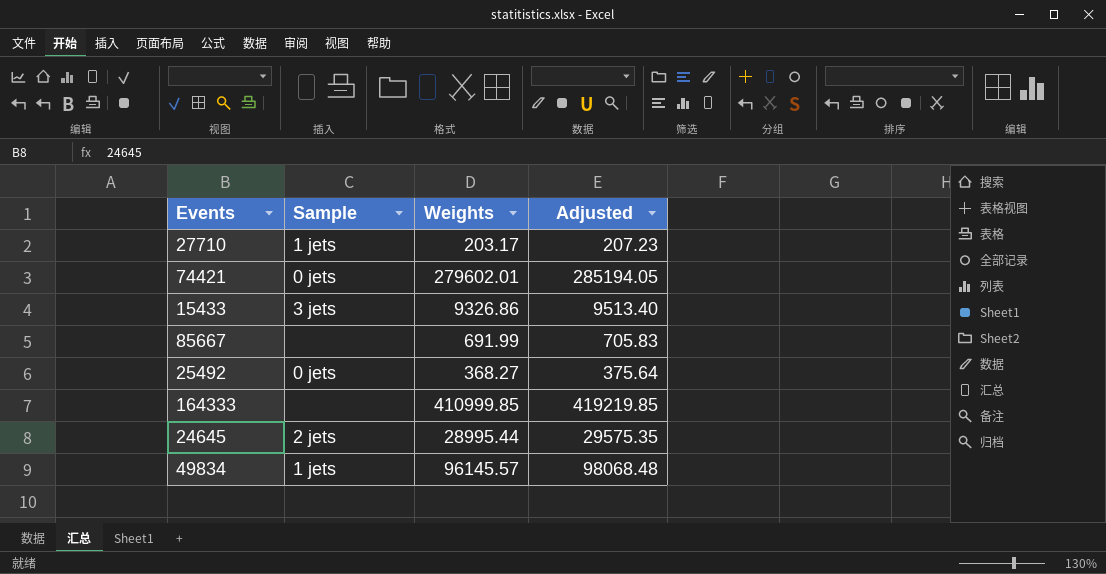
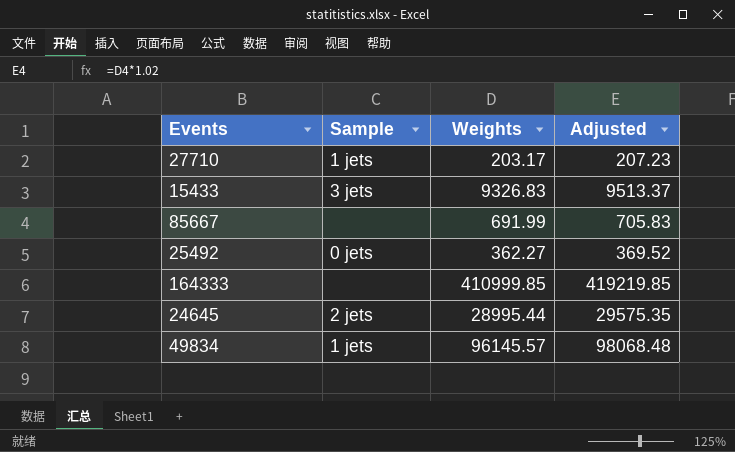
row 74421: 0 jets | 279602.01 | 285194.05 -> none
15433 | Weights: 9326.86 -> 9326.83
15433 | Adjusted: 9513.40 -> 9513.37
25492 | Weights: 368.27 -> 362.27
25492 | Adjusted: 375.64 -> 369.52

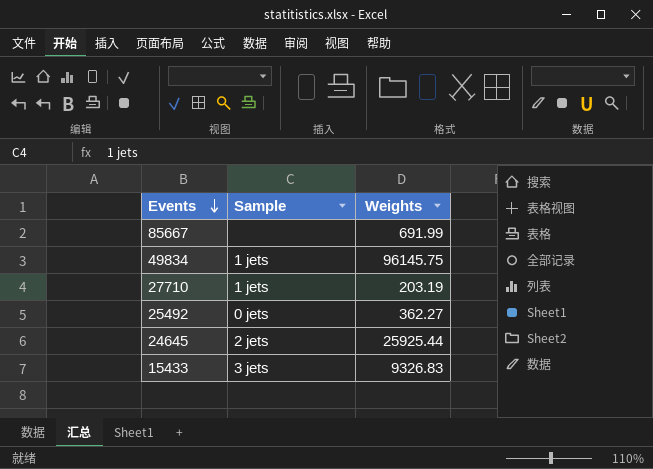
row order: none -> Events descending
column Adjusted | formula: [Weights] * 1.02 -> none
row 164333: none | 410999.85 | 419219.85 -> none
49834 | Weights: 96145.57 -> 96145.75
27710 | Weights: 203.17 -> 203.19
24645 | Weights: 28995.44 -> 25925.44

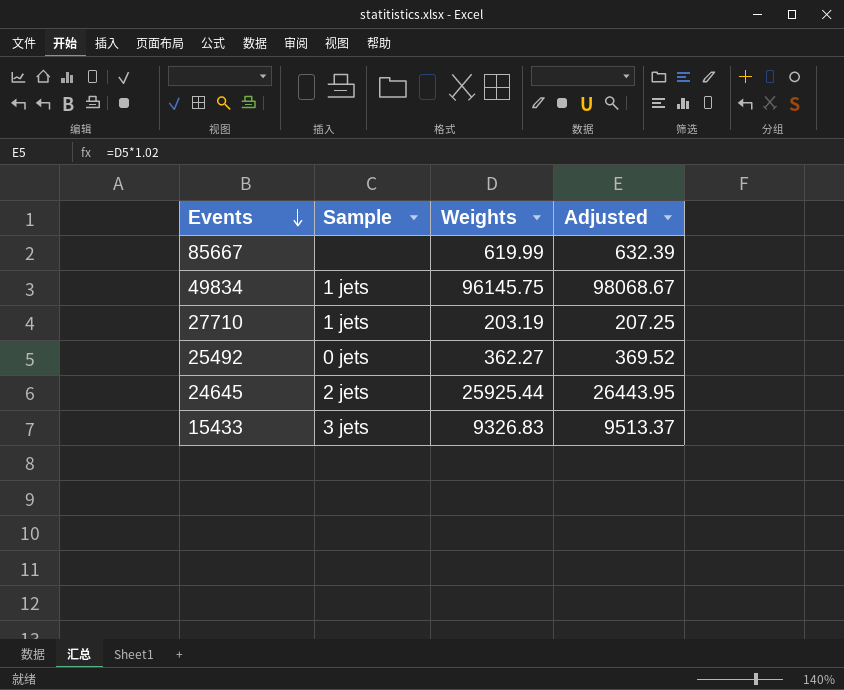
column Adjusted | formula: none -> [Weights] * 1.02
85667 | Weights: 691.99 -> 619.99

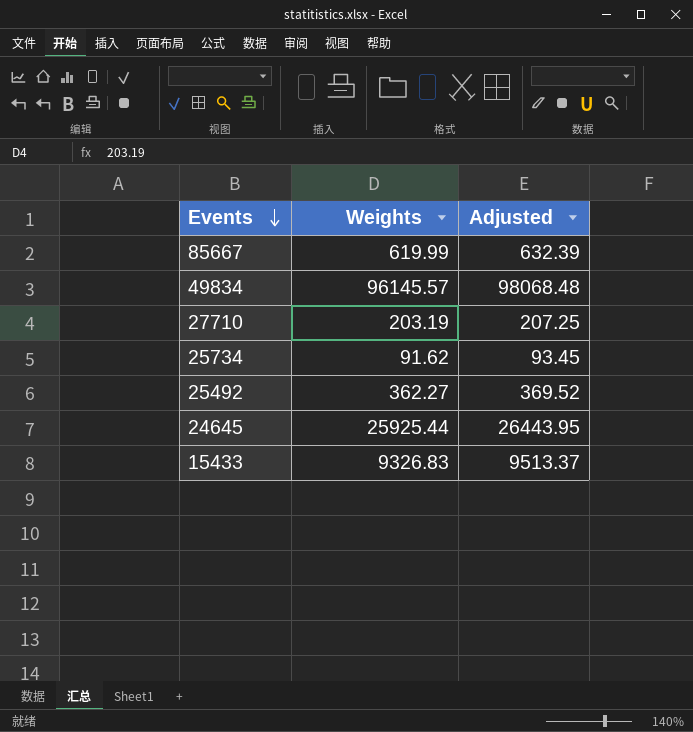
column Sample | position: 2 -> none
49834 | Weights: 96145.75 -> 96145.57
49834 | Adjusted: 98068.67 -> 98068.48
row 25734: none -> 91.62 | 93.45

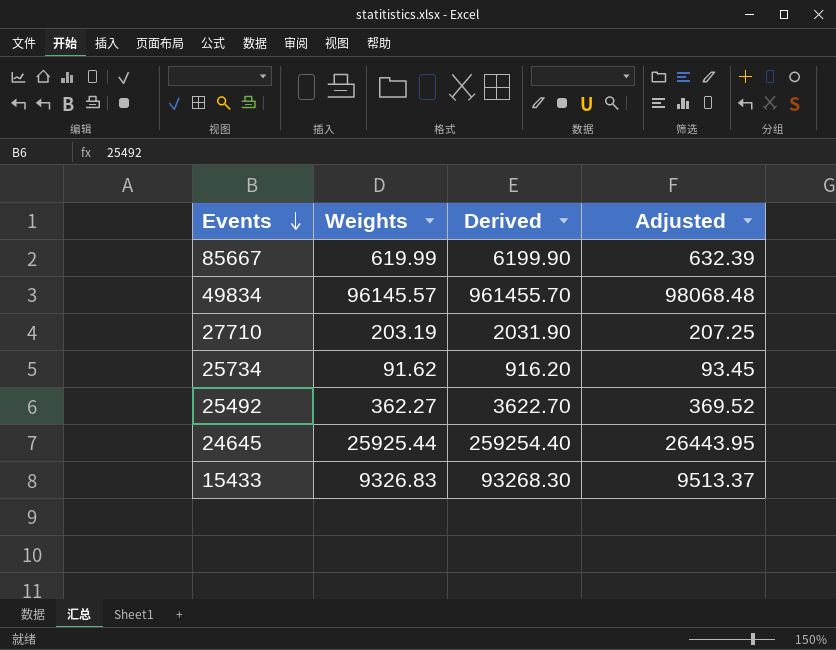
column Derived | formula: none -> [Weights] * 10

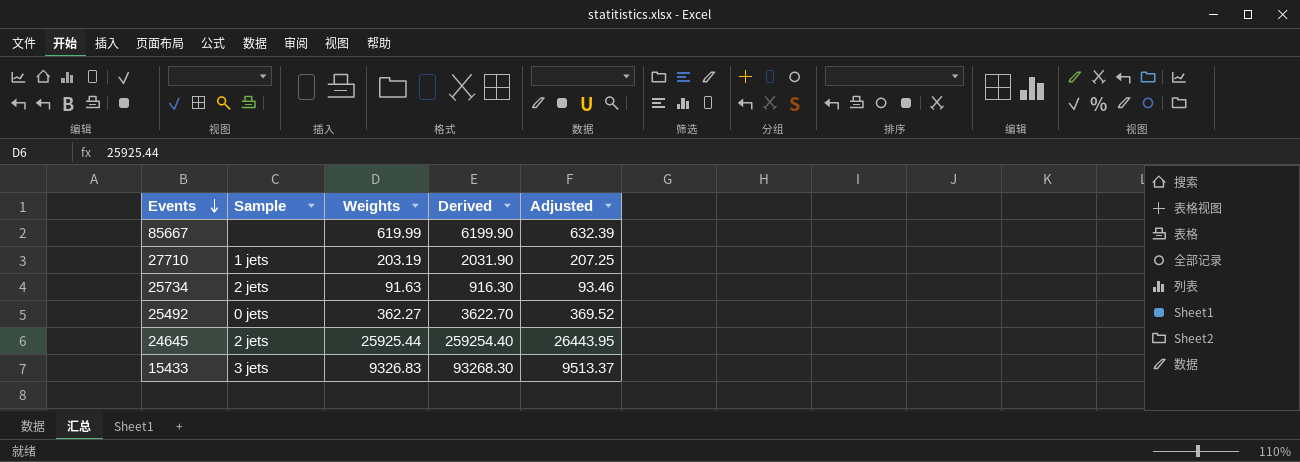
column Sample | position: none -> 2
row 49834: 96145.57 | 961455.70 | 98068.48 -> none
25734 | Weights: 91.62 -> 91.63
25734 | Derived: 916.20 -> 916.30
25734 | Adjusted: 93.45 -> 93.46

